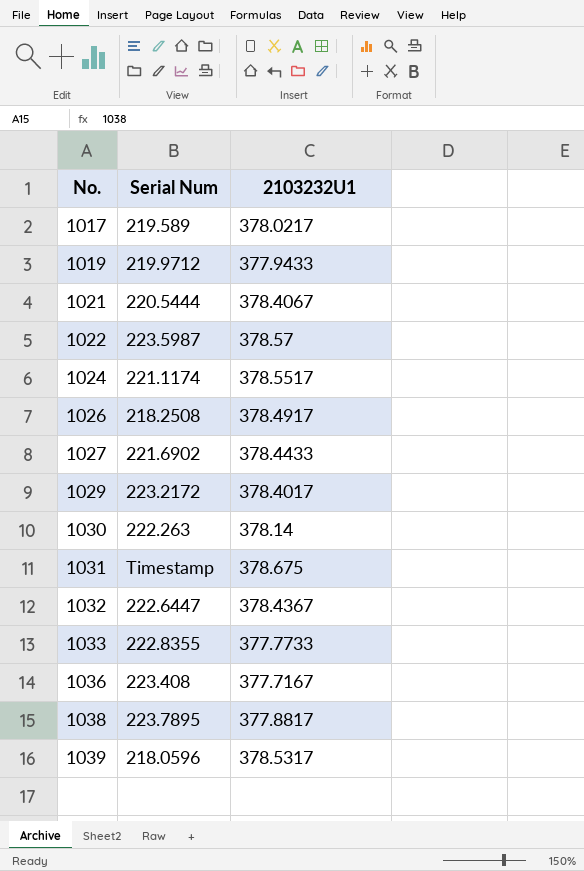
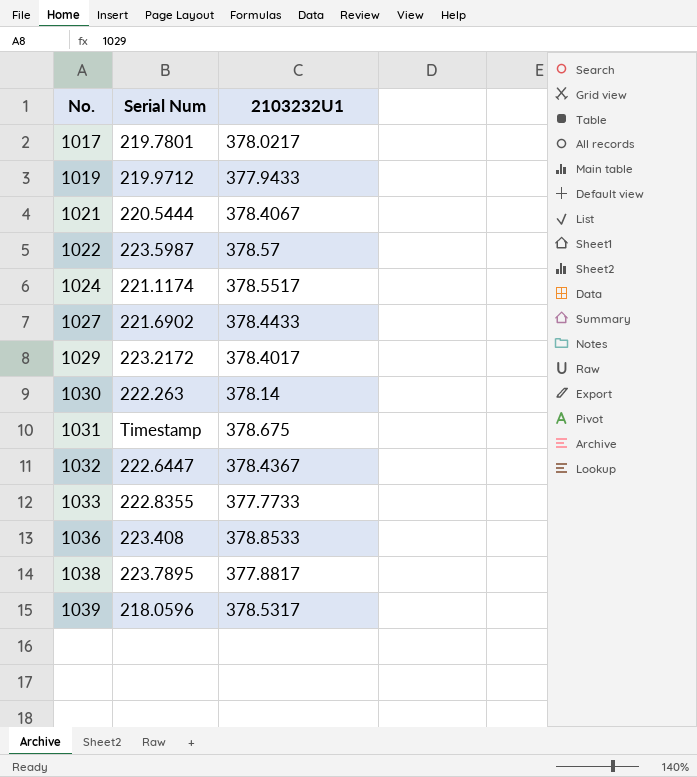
row 1026: 218.2508 | 378.4917 -> none
1017 | Serial Num: 219.589 -> 219.7801
1036 | 2103232U1: 377.7167 -> 378.8533

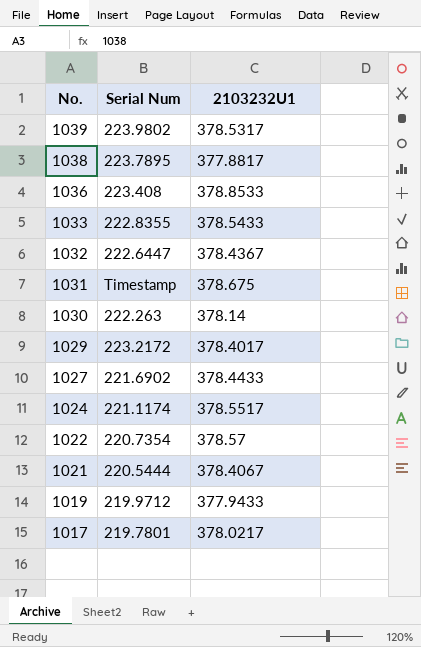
row order: No. ascending -> No. descending
1039 | Serial Num: 218.0596 -> 223.9802
1033 | 2103232U1: 377.7733 -> 378.5433
1022 | Serial Num: 223.5987 -> 220.7354

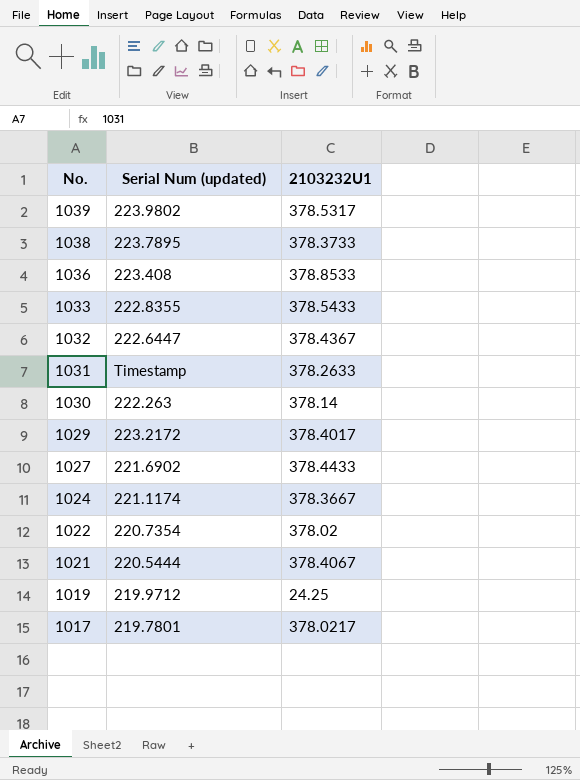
column name: Serial Num -> Serial Num (updated)
1038 | 2103232U1: 377.8817 -> 378.3733
1031 | 2103232U1: 378.675 -> 378.2633
1024 | 2103232U1: 378.5517 -> 378.3667
1022 | 2103232U1: 378.57 -> 378.02
1019 | 2103232U1: 377.9433 -> 24.25

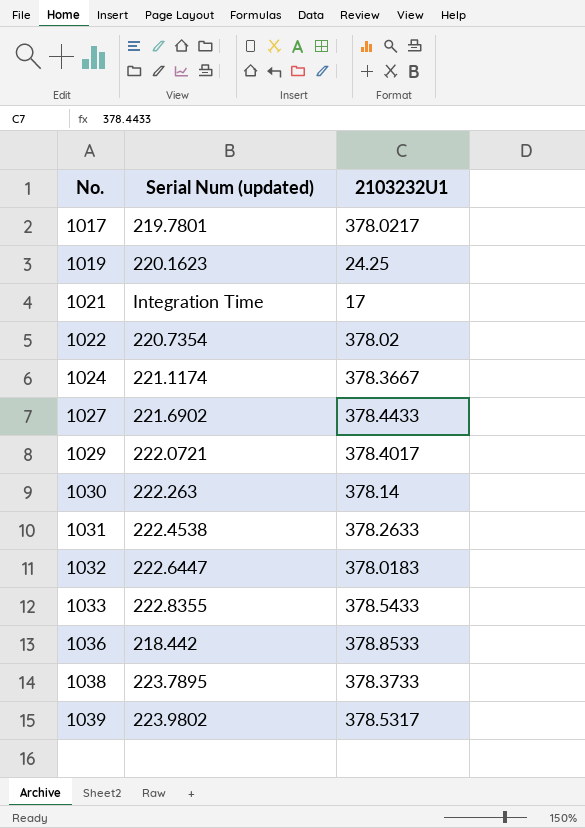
row order: No. descending -> No. ascending
1019 | Serial Num (updated): 219.9712 -> 220.1623
1021 | Serial Num (updated): 220.5444 -> Integration Time
1021 | 2103232U1: 378.4067 -> 17
1029 | Serial Num (updated): 223.2172 -> 222.0721
1031 | Serial Num (updated): Timestamp -> 222.4538
1032 | 2103232U1: 378.4367 -> 378.0183
1036 | Serial Num (updated): 223.408 -> 218.442

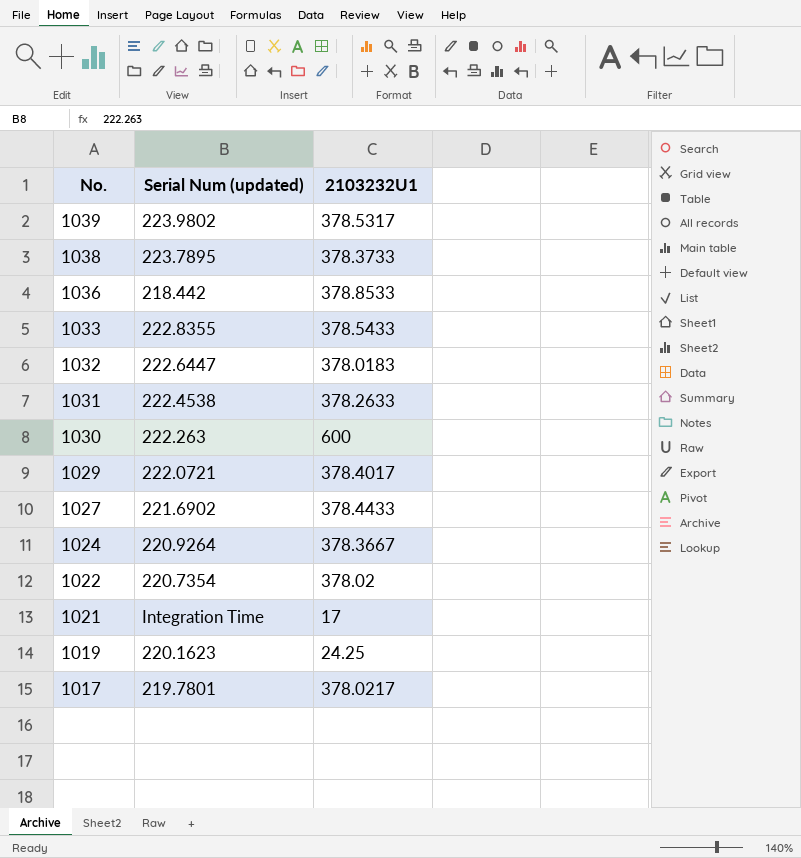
row order: No. ascending -> No. descending
1030 | 2103232U1: 378.14 -> 600
1024 | Serial Num (updated): 221.1174 -> 220.9264

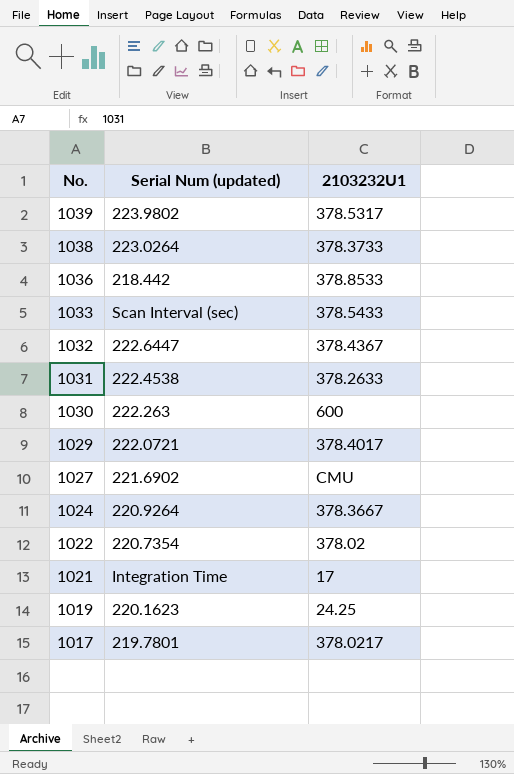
1038 | Serial Num (updated): 223.7895 -> 223.0264
1033 | Serial Num (updated): 222.8355 -> Scan Interval (sec)
1032 | 2103232U1: 378.0183 -> 378.4367
1027 | 2103232U1: 378.4433 -> CMU

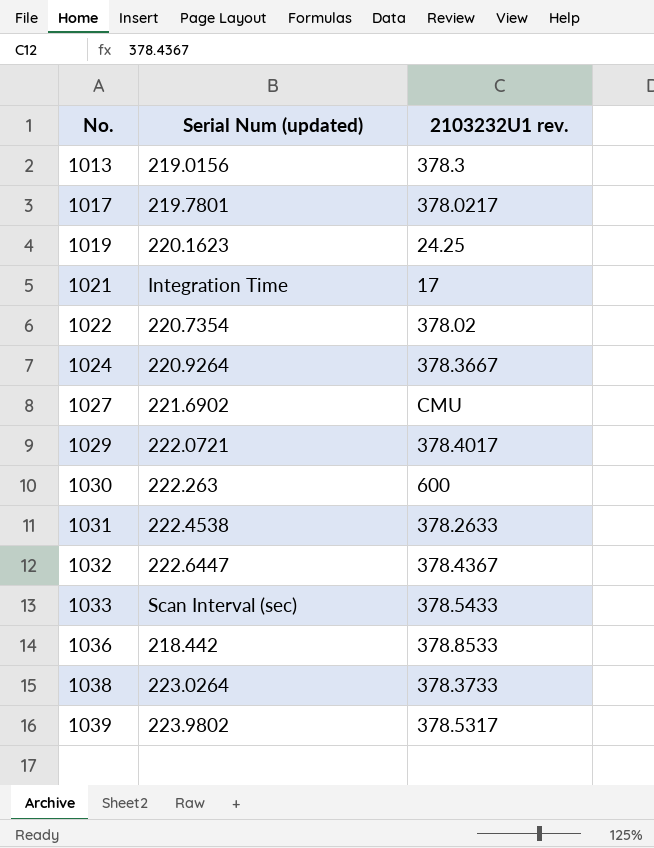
row order: No. descending -> No. ascending
column name: 2103232U1 -> 2103232U1 rev.
row 1013: none -> 219.0156 | 378.3

